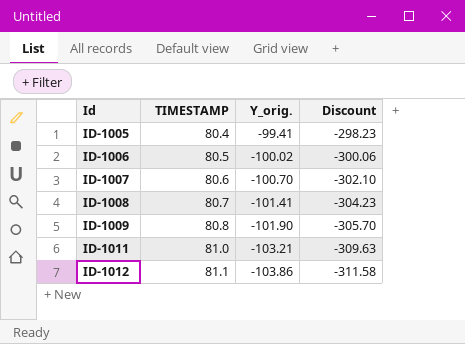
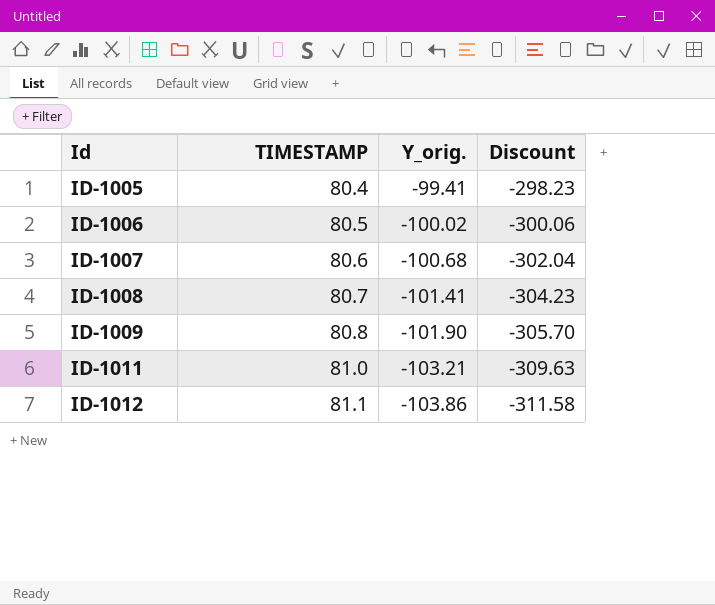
ID-1007 | Y_orig.: -100.70 -> -100.68
ID-1007 | Discount: -302.10 -> -302.04

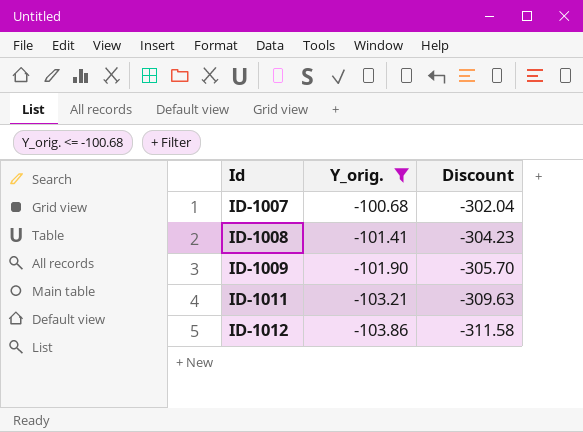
filter: none -> Y_orig. <= -100.68
column TIMESTAMP | position: 2 -> none

